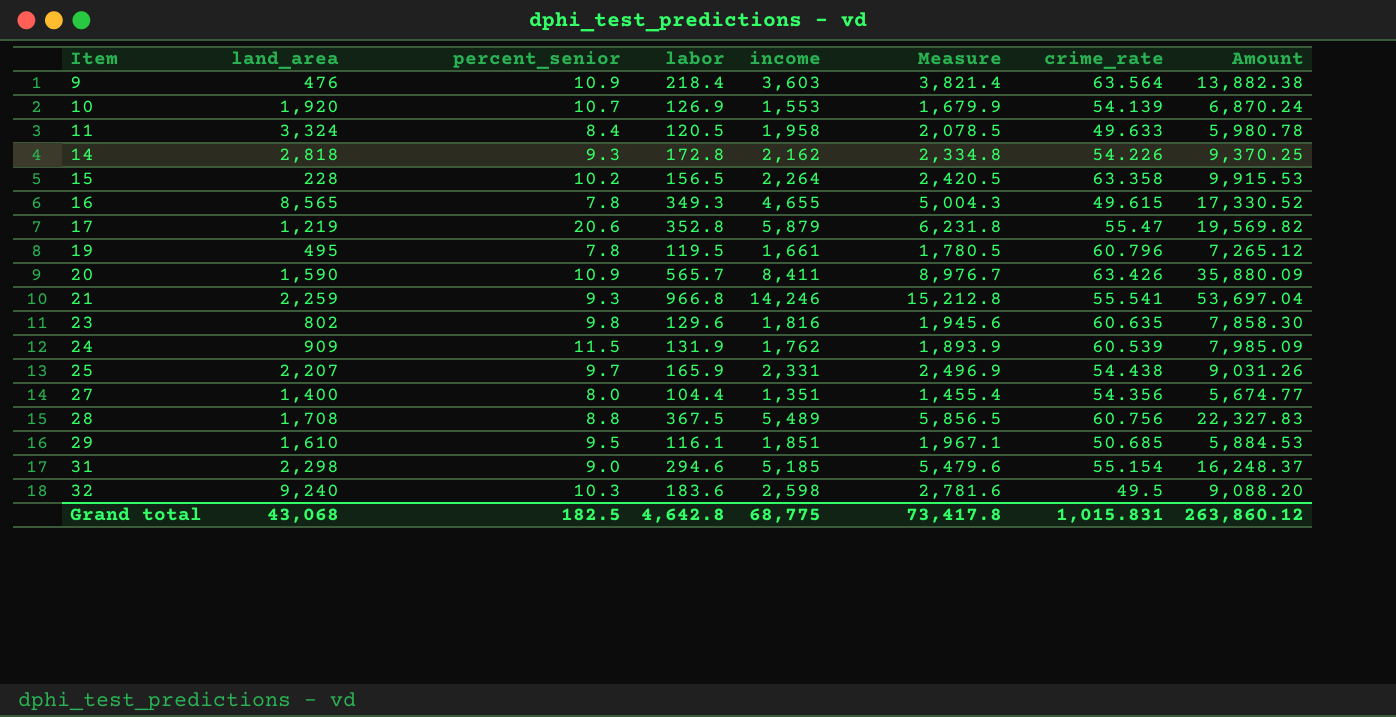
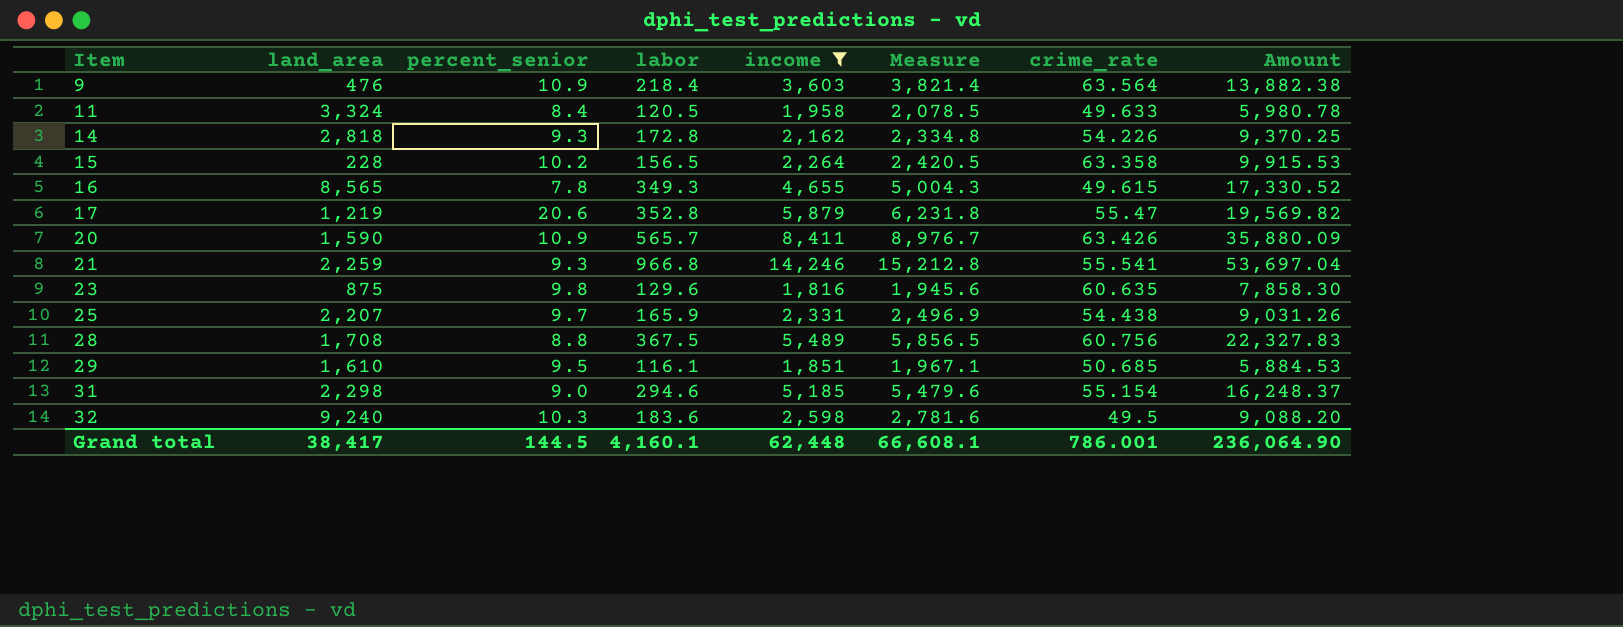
filter: none -> income >= 1,816
23 | land_area: 802 -> 875
Grand total | land_area: 43,068 -> 38,417
Grand total | percent_senior: 182.5 -> 144.5
Grand total | labor: 4,642.8 -> 4,160.1
Grand total | income: 68,775 -> 62,448
Grand total | Measure: 73,417.8 -> 66,608.1
Grand total | crime_rate: 1,015.831 -> 786.001
Grand total | Amount: 263,860.12 -> 236,064.90

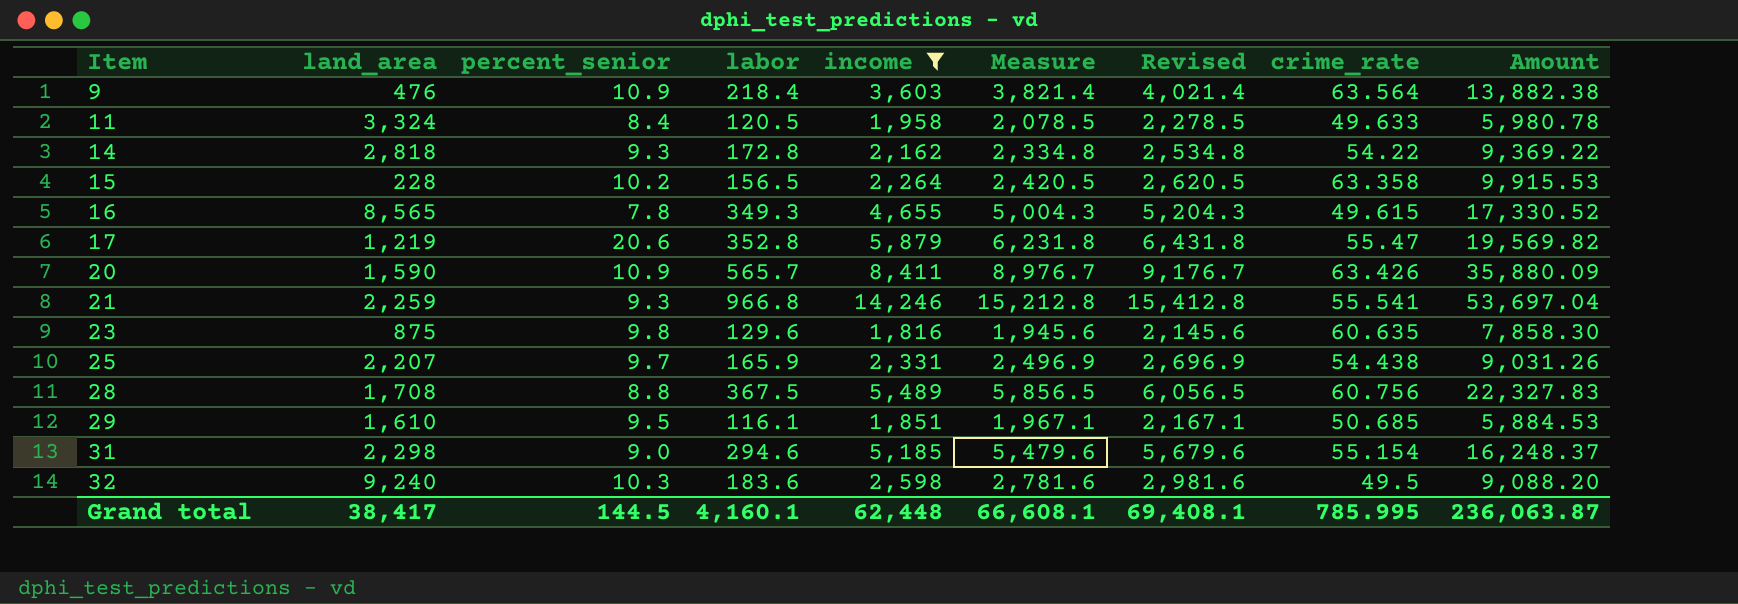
column Revised | formula: none -> [Measure] + 200
14 | crime_rate: 54.226 -> 54.22
14 | Amount: 9,370.25 -> 9,369.22
Grand total | crime_rate: 786.001 -> 785.995
Grand total | Amount: 236,064.90 -> 236,063.87

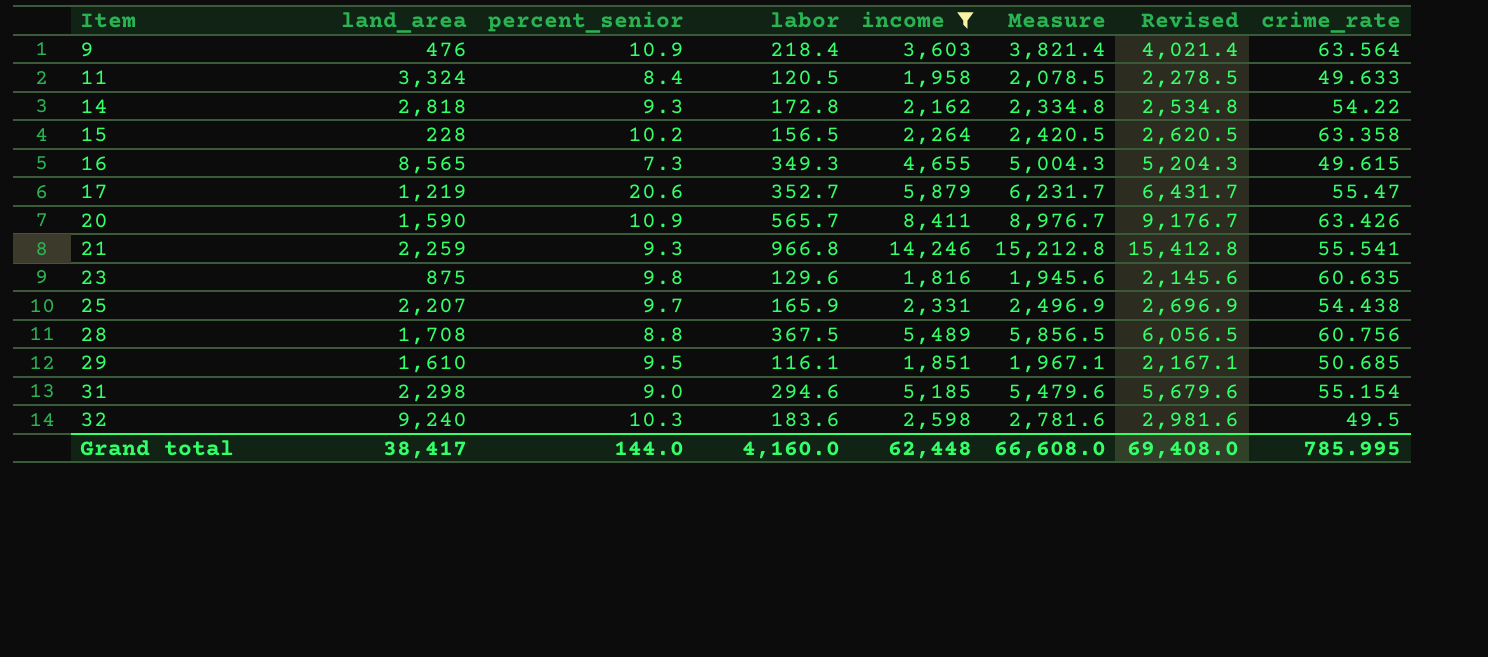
column Amount | formula: [labor] * [crime_rate] -> none
16 | percent_senior: 7.8 -> 7.3
17 | labor: 352.8 -> 352.7
17 | Measure: 6,231.8 -> 6,231.7
17 | Revised: 6,431.8 -> 6,431.7
Grand total | percent_senior: 144.5 -> 144.0
Grand total | labor: 4,160.1 -> 4,160.0
Grand total | Measure: 66,608.1 -> 66,608.0
Grand total | Revised: 69,408.1 -> 69,408.0

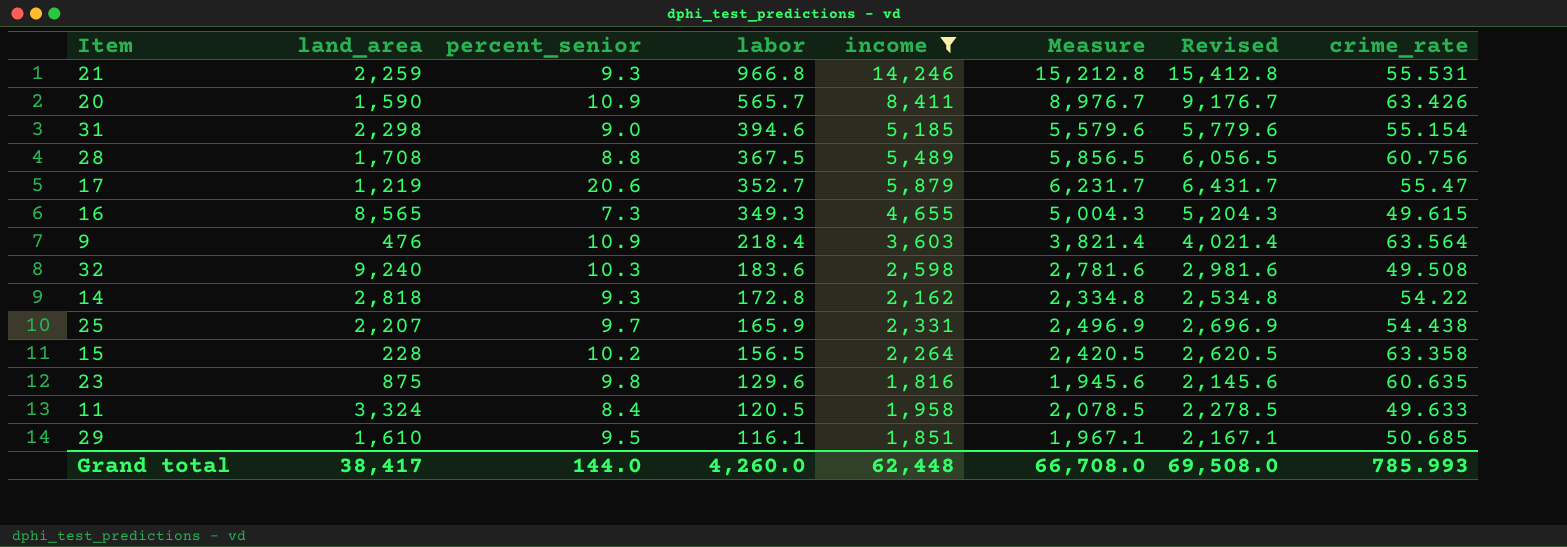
row order: Item ascending -> labor descending
21 | crime_rate: 55.541 -> 55.531
31 | labor: 294.6 -> 394.6
31 | Measure: 5,479.6 -> 5,579.6
31 | Revised: 5,679.6 -> 5,779.6
32 | crime_rate: 49.5 -> 49.508
Grand total | labor: 4,160.0 -> 4,260.0
Grand total | Measure: 66,608.0 -> 66,708.0
Grand total | Revised: 69,408.0 -> 69,508.0
Grand total | crime_rate: 785.995 -> 785.993

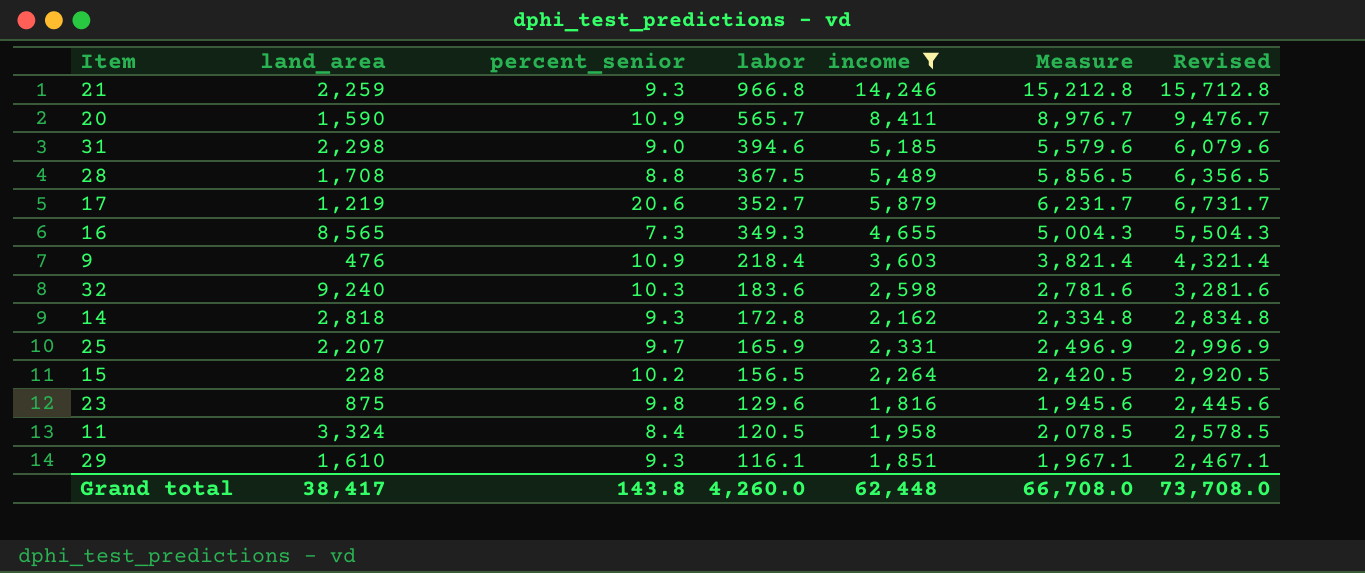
column crime_rate | position: 8 -> none
column Revised | formula: [Measure] + 200 -> [Measure] + 500
29 | percent_senior: 9.5 -> 9.3
Grand total | percent_senior: 144.0 -> 143.8
Grand total | Revised: 69,508.0 -> 73,708.0

